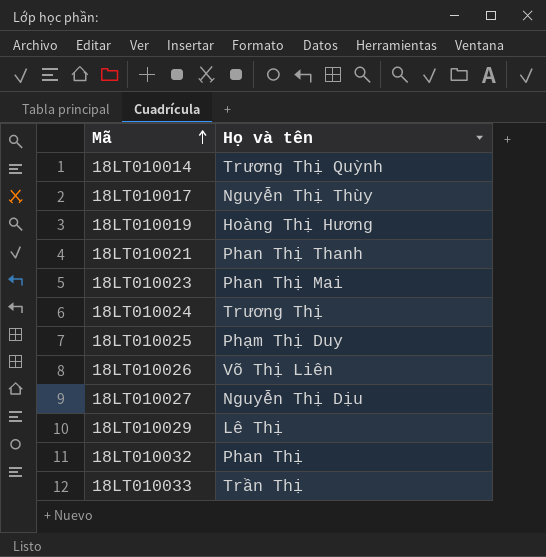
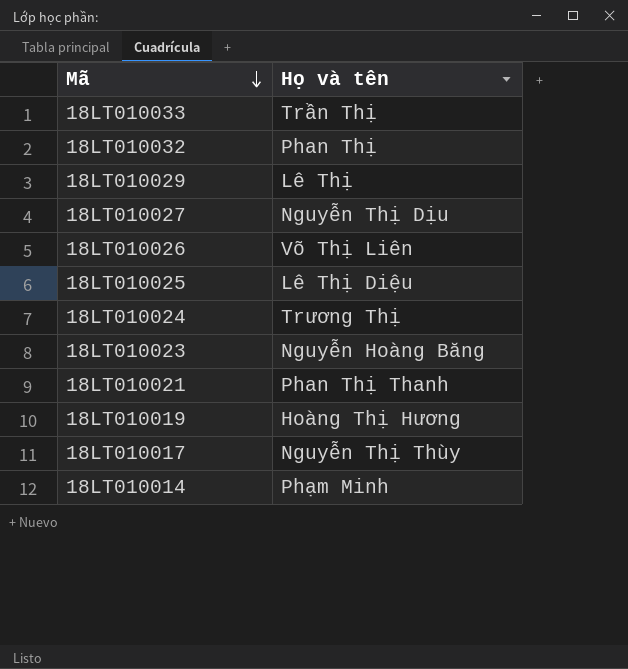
row order: Mã ascending -> Mã descending
18LT010025 | Họ và tên: Phạm Thị Duy -> Lê Thị Diệu
18LT010023 | Họ và tên: Phan Thị Mai -> Nguyễn Hoàng Băng
18LT010014 | Họ và tên: Trương Thị Quỳnh -> Phạm Minh

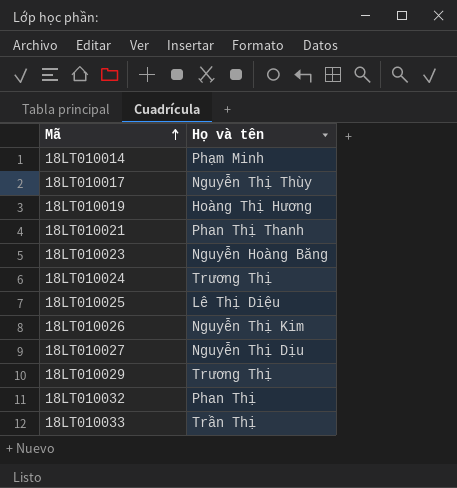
row order: Mã descending -> Mã ascending
18LT010026 | Họ và tên: Võ Thị Liên -> Nguyễn Thị Kim
18LT010029 | Họ và tên: Lê Thị -> Trương Thị

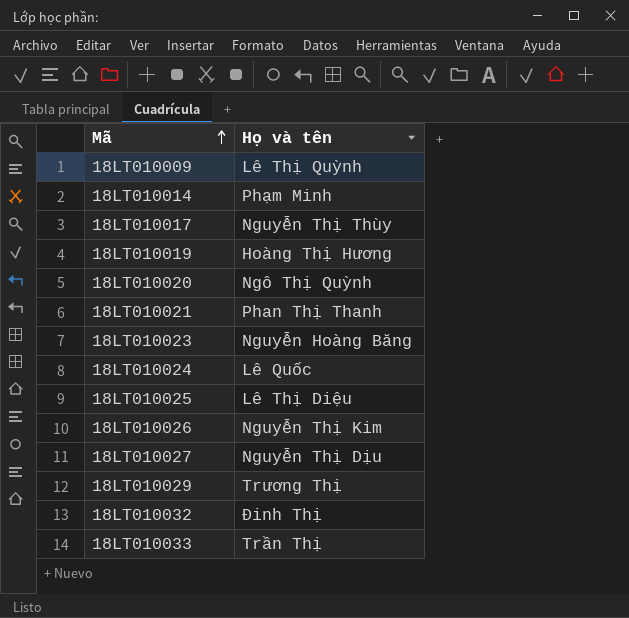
row 18LT010009: none -> Lê Thị Quỳnh
row 18LT010020: none -> Ngô Thị Quỳnh
18LT010024 | Họ và tên: Trương Thị -> Lê Quốc
18LT010032 | Họ và tên: Phan Thị -> Đinh Thị

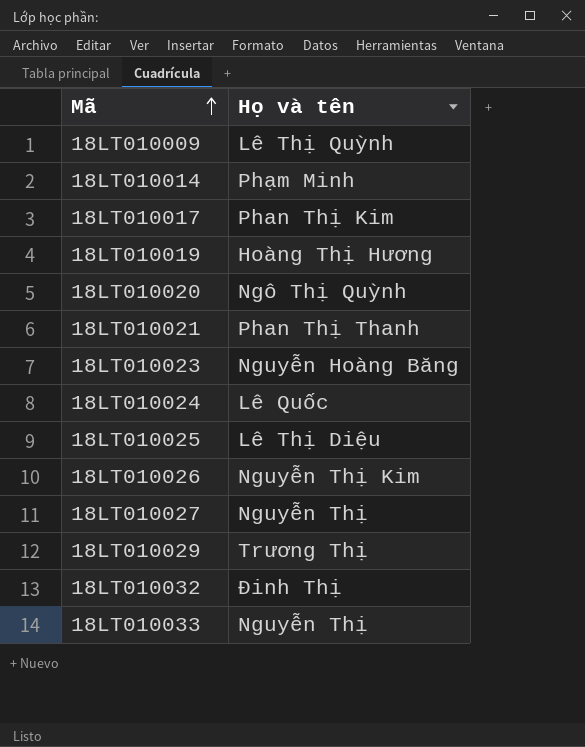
18LT010017 | Họ và tên: Nguyễn Thị Thùy -> Phan Thị Kim
18LT010027 | Họ và tên: Nguyễn Thị Dịu -> Nguyễn Thị
18LT010033 | Họ và tên: Trần Thị -> Nguyễn Thị

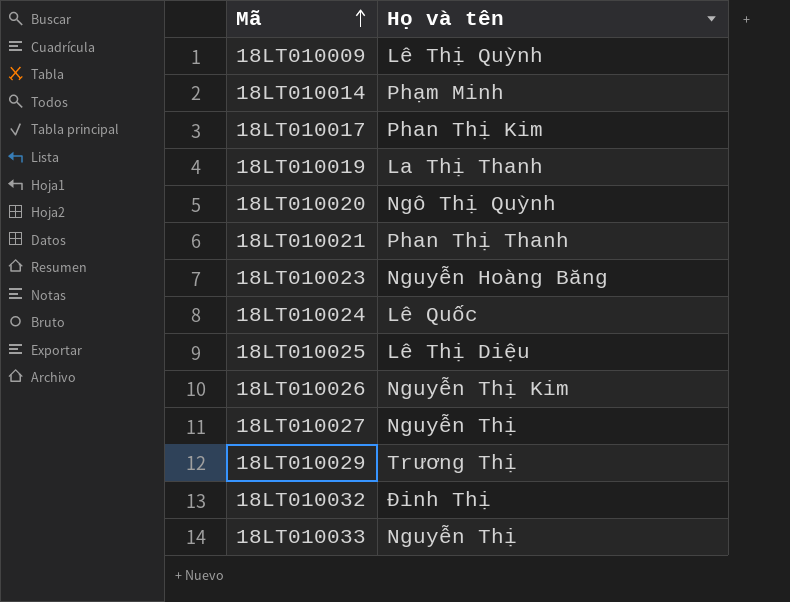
18LT010019 | Họ và tên: Hoàng Thị Hương -> La Thị Thanh

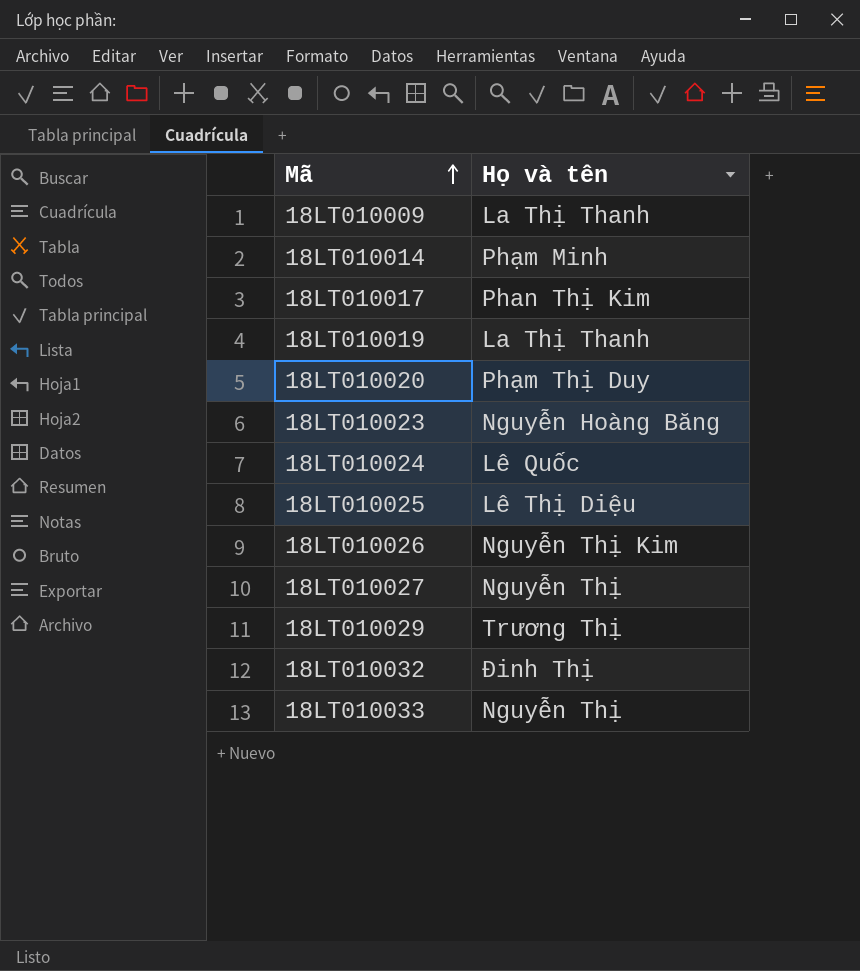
row 18LT010021: Phan Thị Thanh -> none
18LT010009 | Họ và tên: Lê Thị Quỳnh -> La Thị Thanh
18LT010020 | Họ và tên: Ngô Thị Quỳnh -> Phạm Thị Duy

